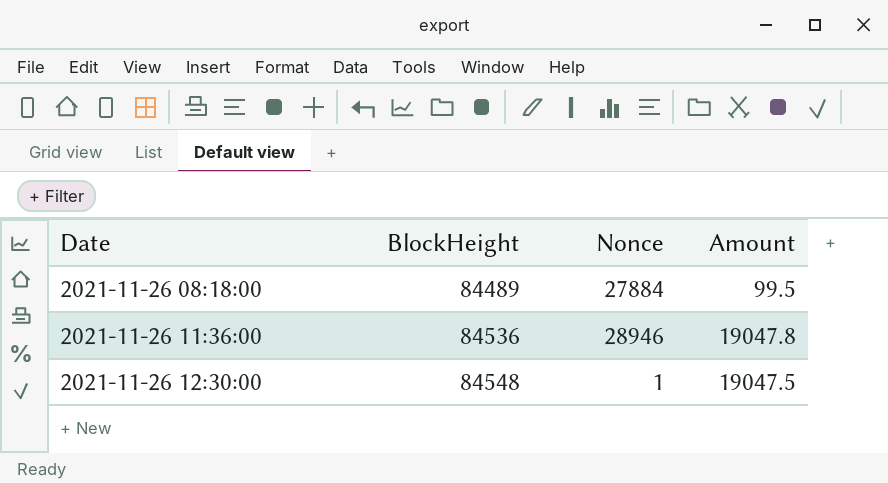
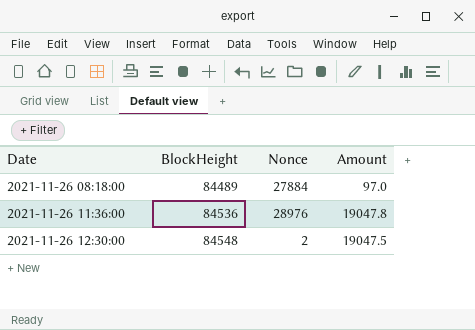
2021-11-26 08:18:00 | Amount: 99.5 -> 97.0
2021-11-26 11:36:00 | Nonce: 28946 -> 28976
2021-11-26 12:30:00 | Nonce: 1 -> 2

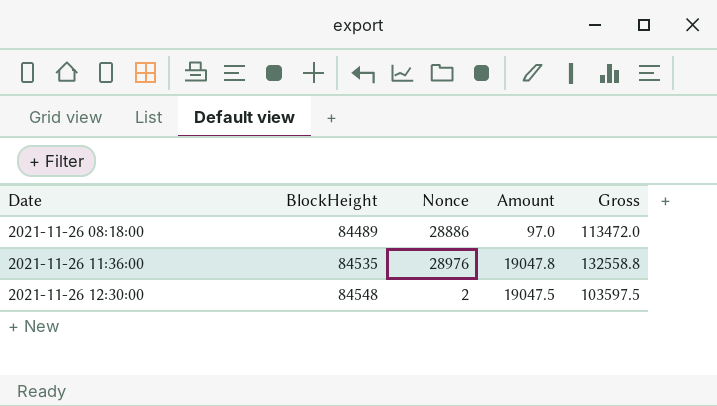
column Gross | formula: none -> [BlockHeight] + [Nonce] + [Amount]
2021-11-26 08:18:00 | Nonce: 27884 -> 28886
2021-11-26 11:36:00 | BlockHeight: 84536 -> 84535

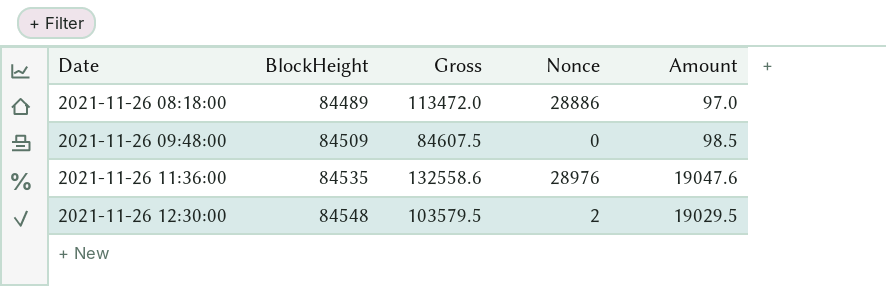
column Gross | position: 5 -> 3
row 2021-11-26 09:48:00: none -> 84509 | 84607.5 | 0 | 98.5
2021-11-26 11:36:00 | Gross: 132558.8 -> 132558.6
2021-11-26 11:36:00 | Amount: 19047.8 -> 19047.6
2021-11-26 12:30:00 | Gross: 103597.5 -> 103579.5
2021-11-26 12:30:00 | Amount: 19047.5 -> 19029.5

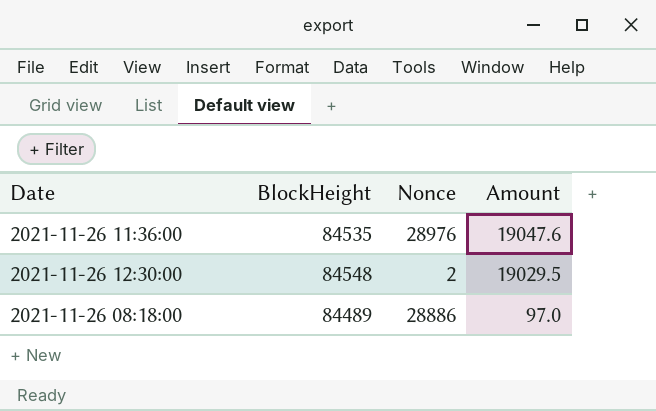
row order: Date ascending -> Amount descending
column Gross | formula: [BlockHeight] + [Nonce] + [Amount] -> none
row 2021-11-26 09:48:00: 84509 | 84607.5 | 0 | 98.5 -> none

